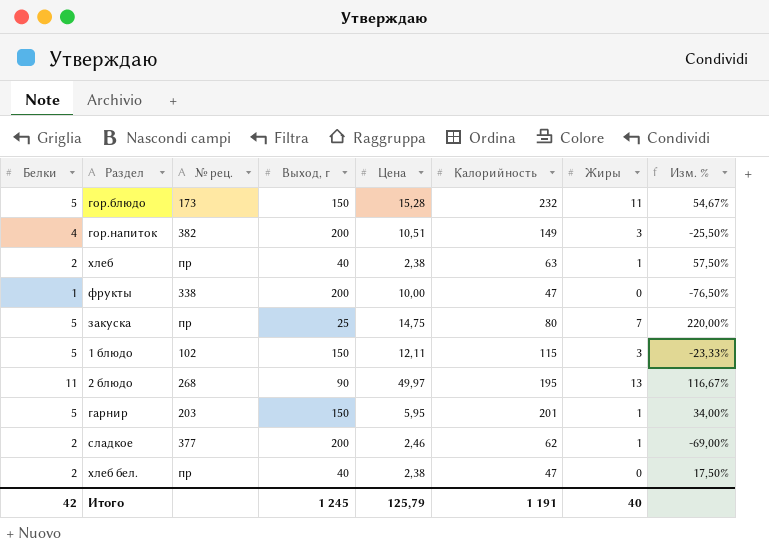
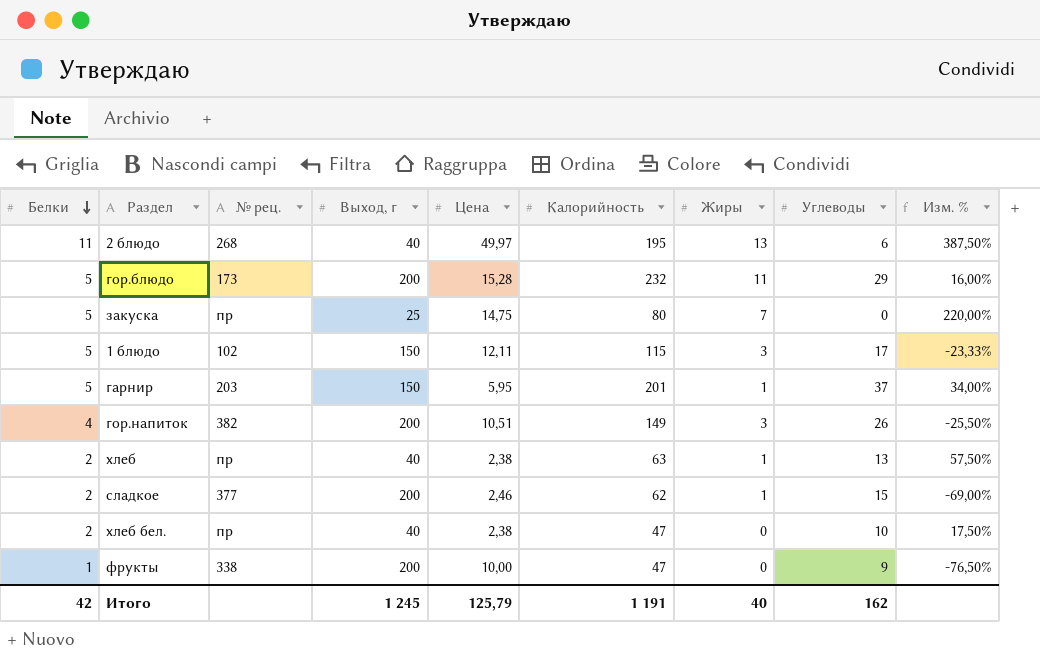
row order: none -> Белки descending
column Углеводы | position: none -> 8
2 блюдо | Выход, г: 90 -> 40
2 блюдо | Изм. %: 116,67% -> 387,50%
гор.блюдо | Выход, г: 150 -> 200
гор.блюдо | Изм. %: 54,67% -> 16,00%

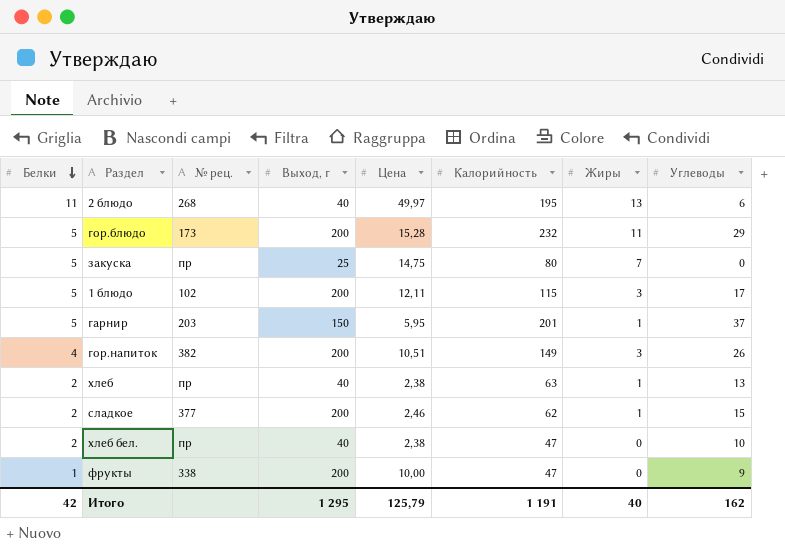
column Изм. % | formula: ([Калорийность] - [Выход, г]) / [Выход, г] -> none
1 блюдо | Выход, г: 150 -> 200
Итого | Выход, г: 1 245 -> 1 295

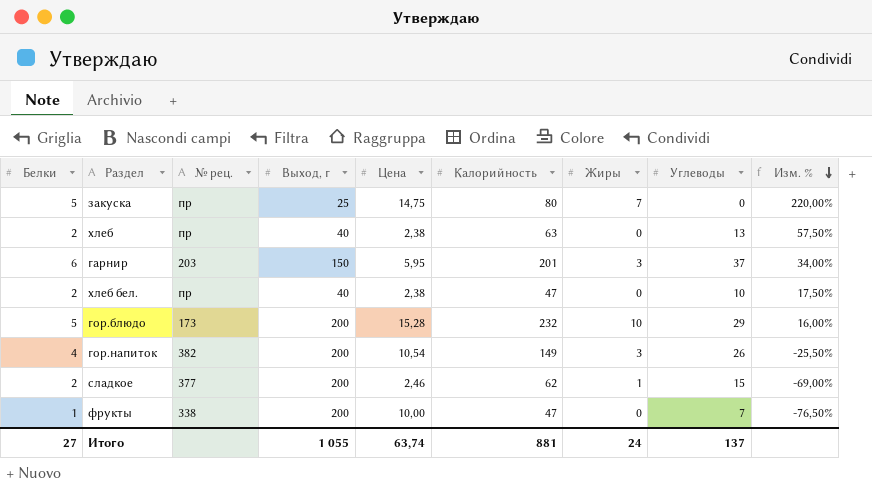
row order: Белки descending -> Изм. % descending
column Изм. % | formula: none -> ([Калорийность] - [Выход, г]) / [Выход, г]
row 2 блюдо: 11 | 268 | 40 | 49,97 | 195 | 13 | 6 -> none
row 1 блюдо: 5 | 102 | 200 | 12,11 | 115 | 3 | 17 -> none
хлеб | Жиры: 1 -> 0
гарнир | Белки: 5 -> 6
гарнир | Жиры: 1 -> 3
гор.блюдо | Жиры: 11 -> 10
гор.напиток | Цена: 10,51 -> 10,54
фрукты | Углеводы: 9 -> 7
Итого | Белки: 42 -> 27
Итого | Выход, г: 1 295 -> 1 055
Итого | Цена: 125,79 -> 63,74
Итого | Калорийность: 1 191 -> 881
Итого | Жиры: 40 -> 24
Итого | Углеводы: 162 -> 137

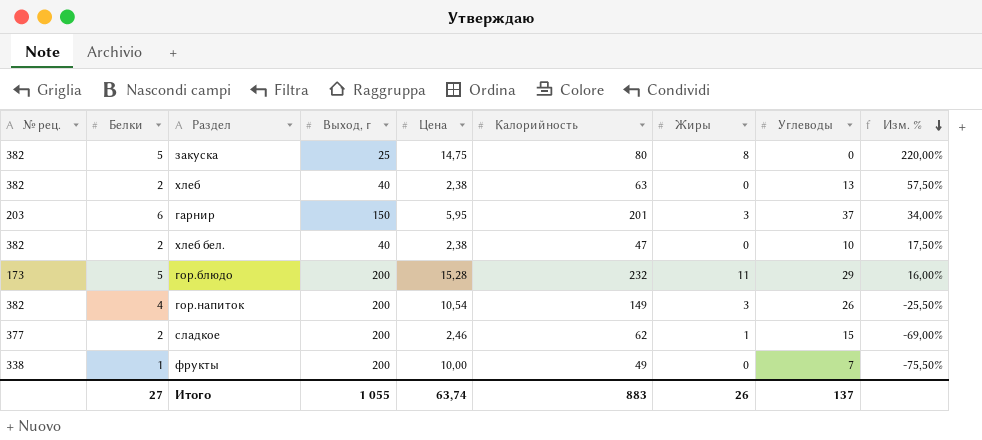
column № рец. | position: 3 -> 1
закуска | № рец.: пр -> 382
закуска | Жиры: 7 -> 8
хлеб | № рец.: пр -> 382
хлеб бел. | № рец.: пр -> 382
гор.блюдо | Жиры: 10 -> 11
фрукты | Калорийность: 47 -> 49
фрукты | Изм. %: -76,50% -> -75,50%
Итого | Калорийность: 881 -> 883
Итого | Жиры: 24 -> 26

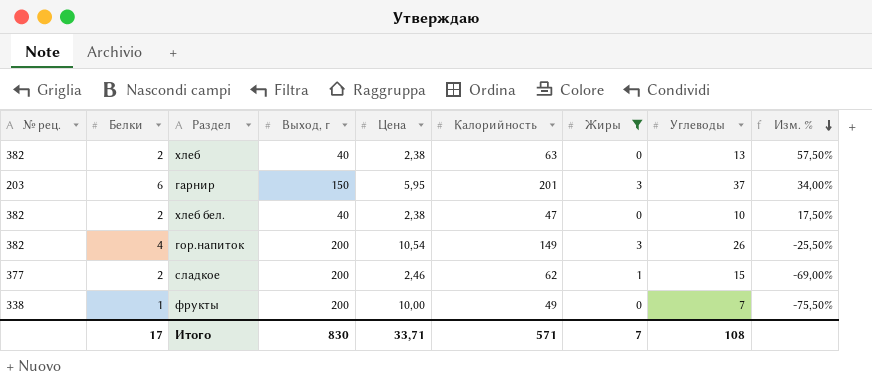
filter: none -> Жиры <= 3
Итого | Белки: 27 -> 17
Итого | Выход, г: 1 055 -> 830
Итого | Цена: 63,74 -> 33,71
Итого | Калорийность: 883 -> 571
Итого | Жиры: 26 -> 7
Итого | Углеводы: 137 -> 108

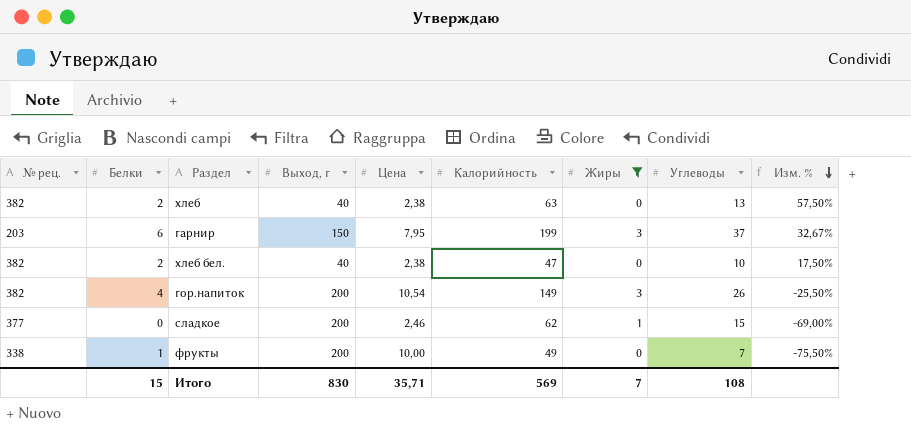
гарнир | Цена: 5,95 -> 7,95
гарнир | Калорийность: 201 -> 199
гарнир | Изм. %: 34,00% -> 32,67%
сладкое | Белки: 2 -> 0
Итого | Белки: 17 -> 15
Итого | Цена: 33,71 -> 35,71
Итого | Калорийность: 571 -> 569

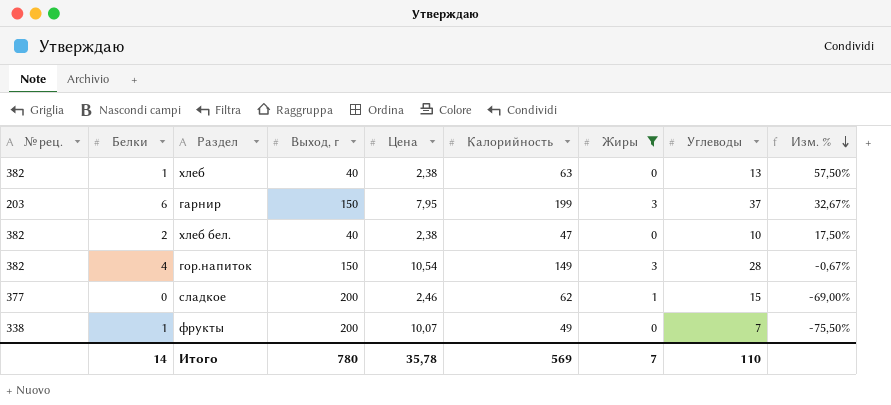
хлеб | Белки: 2 -> 1
гор.напиток | Выход, г: 200 -> 150
гор.напиток | Углеводы: 26 -> 28
гор.напиток | Изм. %: -25,50% -> -0,67%
фрукты | Цена: 10,00 -> 10,07
Итого | Белки: 15 -> 14
Итого | Выход, г: 830 -> 780
Итого | Цена: 35,71 -> 35,78
Итого | Углеводы: 108 -> 110

